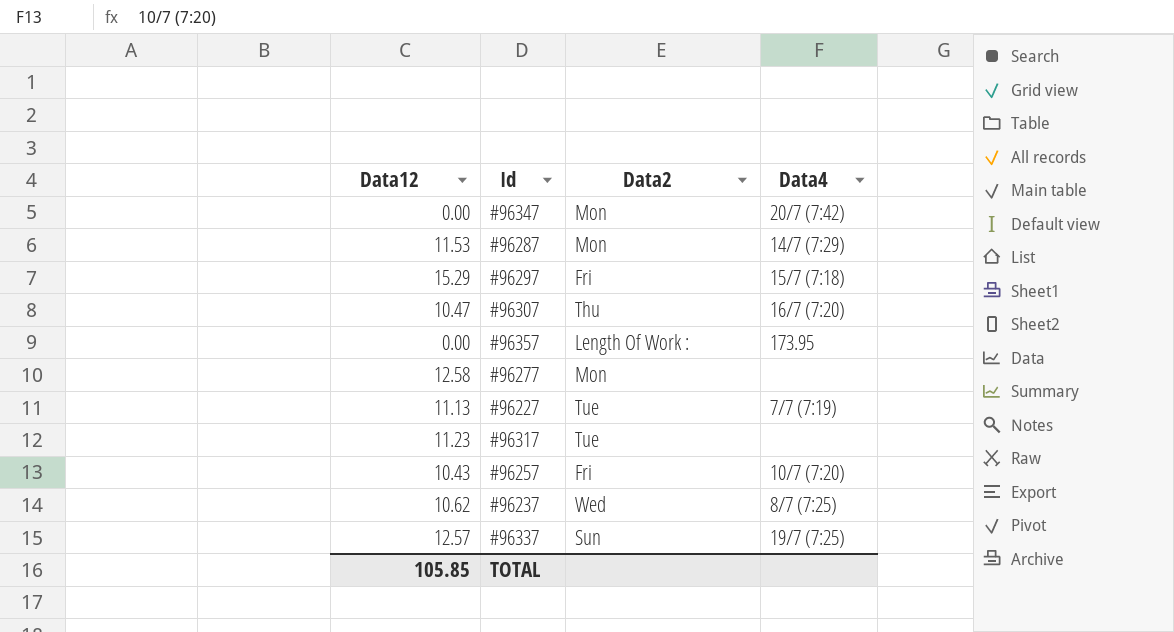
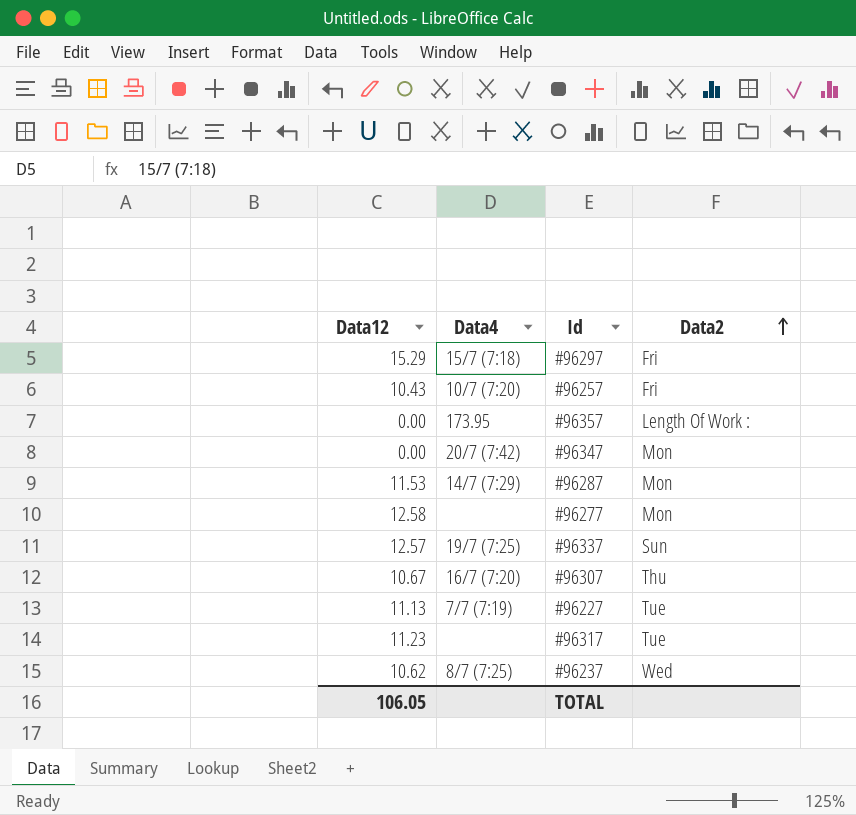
row order: none -> Data2 ascending
column Data4 | position: 4 -> 2
#96307 | Data12: 10.47 -> 10.67
TOTAL | Data12: 105.85 -> 106.05

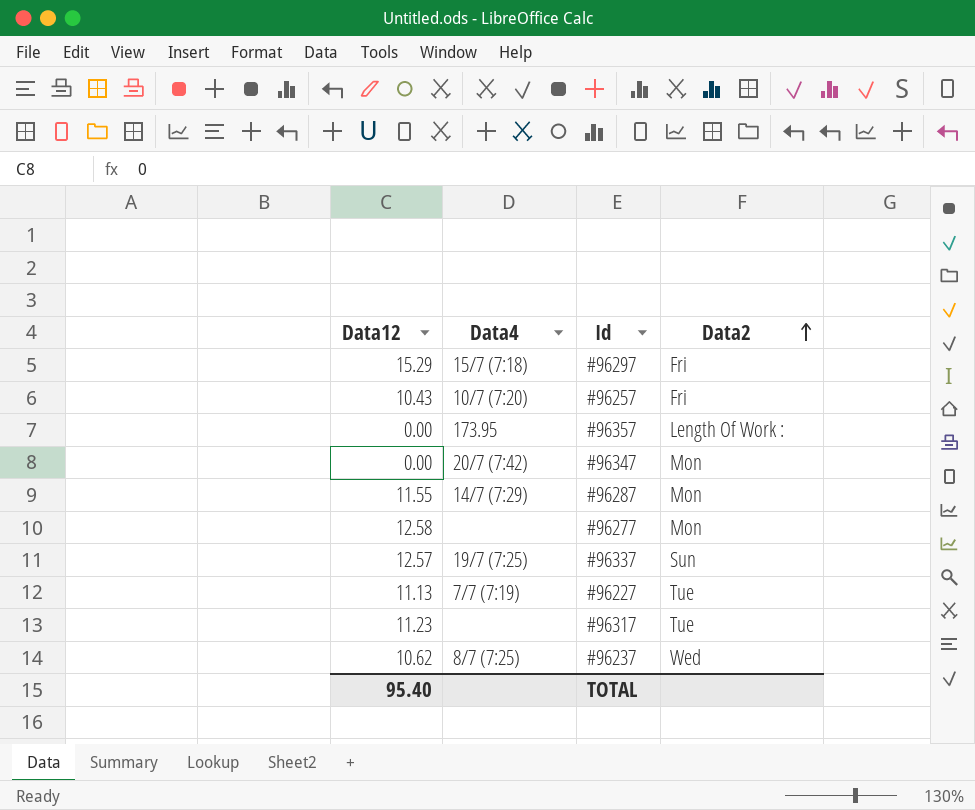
row #96307: 10.67 | 16/7 (7:20) | Thu -> none
#96287 | Data12: 11.53 -> 11.55
TOTAL | Data12: 106.05 -> 95.40

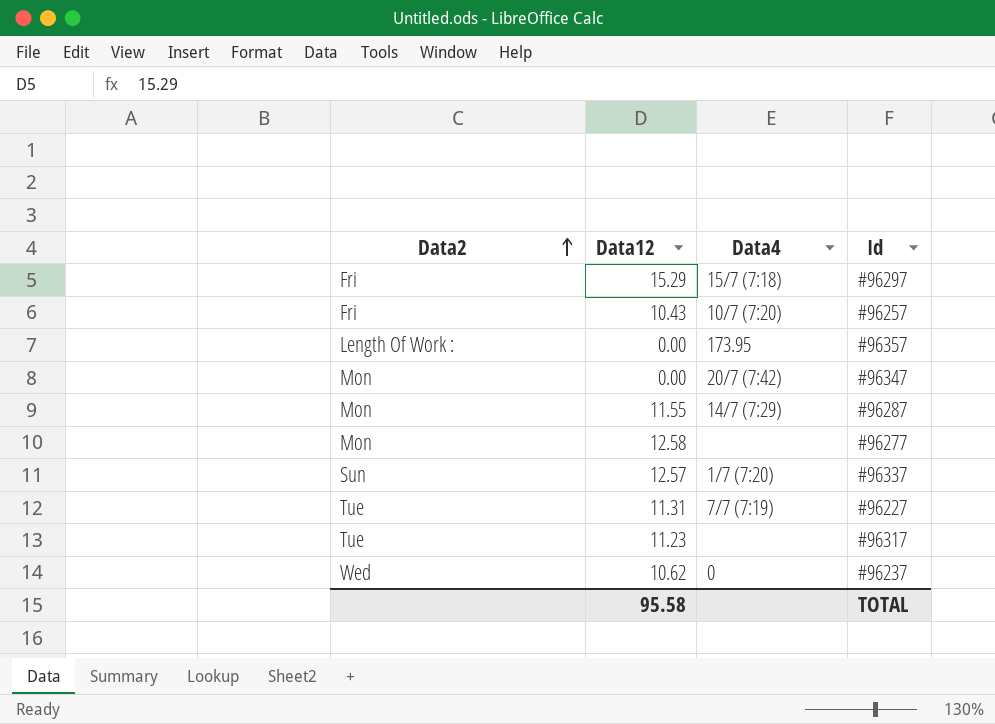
column Data2 | position: 4 -> 1
#96337 | Data4: 19/7 (7:25) -> 1/7 (7:20)
#96227 | Data12: 11.13 -> 11.31
#96237 | Data4: 8/7 (7:25) -> 0
TOTAL | Data12: 95.40 -> 95.58

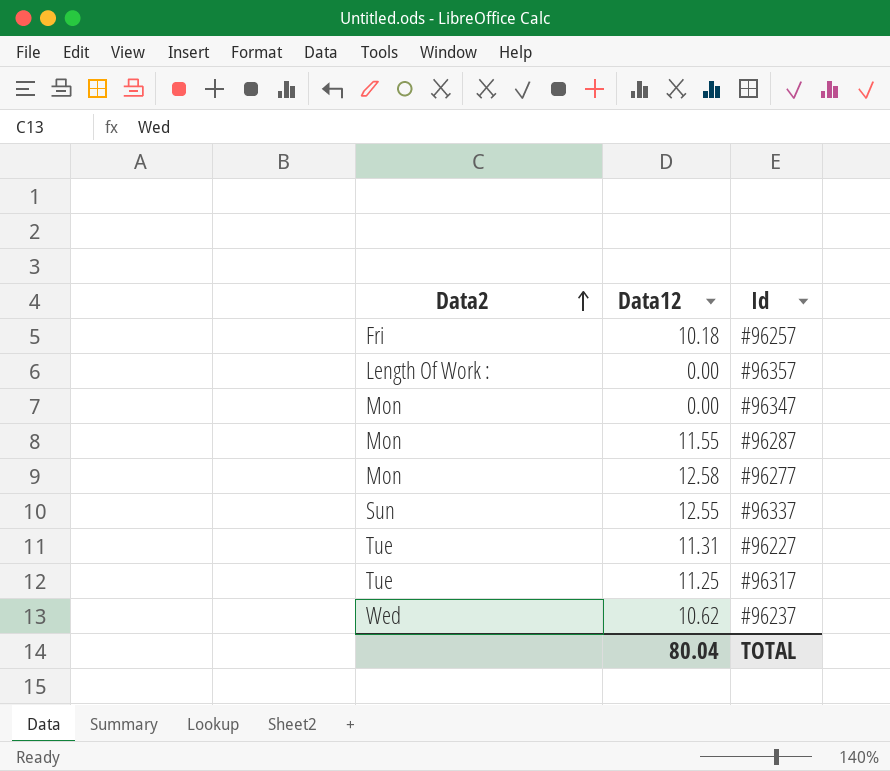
column Data4 | position: 3 -> none
row #96297: Fri | 15.29 | 15/7 (7:18) -> none
#96257 | Data12: 10.43 -> 10.18
#96337 | Data12: 12.57 -> 12.55
#96317 | Data12: 11.23 -> 11.25
TOTAL | Data12: 95.58 -> 80.04

